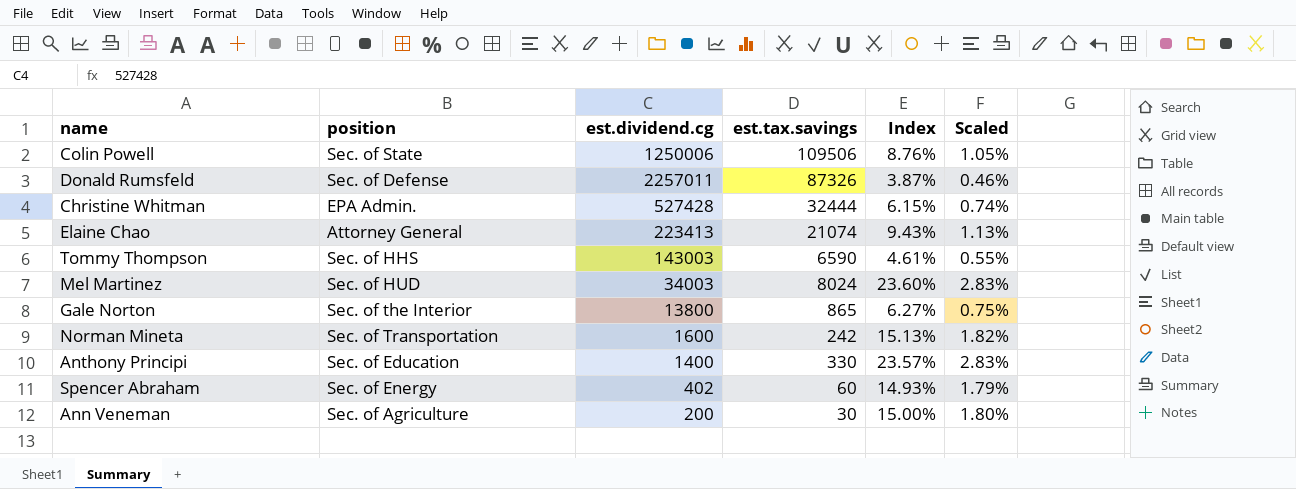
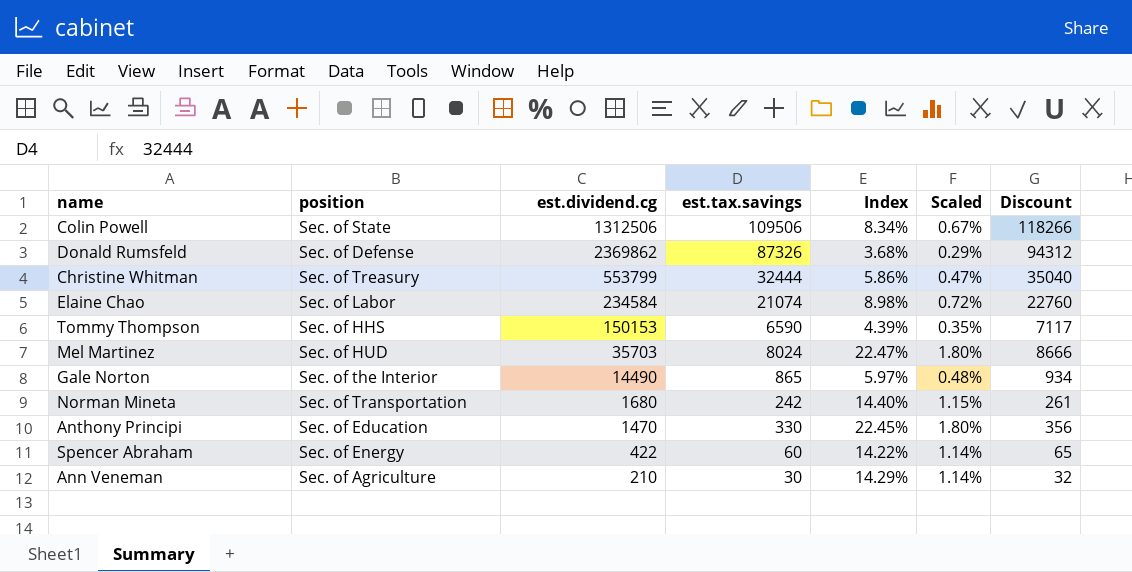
column Scaled | formula: [Index] * 0.12 -> [Index] * 0.08
column Discount | formula: none -> [est.tax.savings] * 1.08
Colin Powell | est.dividend.cg: 1250006 -> 1312506
Colin Powell | Index: 8.76% -> 8.34%
Donald Rumsfeld | est.dividend.cg: 2257011 -> 2369862
Donald Rumsfeld | Index: 3.87% -> 3.68%
Christine Whitman | position: EPA Admin. -> Sec. of Treasury
Christine Whitman | est.dividend.cg: 527428 -> 553799
Christine Whitman | Index: 6.15% -> 5.86%
Elaine Chao | position: Attorney General -> Sec. of Labor
Elaine Chao | est.dividend.cg: 223413 -> 234584
Elaine Chao | Index: 9.43% -> 8.98%
Tommy Thompson | est.dividend.cg: 143003 -> 150153
Tommy Thompson | Index: 4.61% -> 4.39%
Mel Martinez | est.dividend.cg: 34003 -> 35703
Mel Martinez | Index: 23.60% -> 22.47%
Gale Norton | est.dividend.cg: 13800 -> 14490
Gale Norton | Index: 6.27% -> 5.97%
Norman Mineta | est.dividend.cg: 1600 -> 1680
Norman Mineta | Index: 15.13% -> 14.40%
Anthony Principi | est.dividend.cg: 1400 -> 1470
Anthony Principi | Index: 23.57% -> 22.45%
Spencer Abraham | est.dividend.cg: 402 -> 422
Spencer Abraham | Index: 14.93% -> 14.22%
Ann Veneman | est.dividend.cg: 200 -> 210
Ann Veneman | Index: 15.00% -> 14.29%

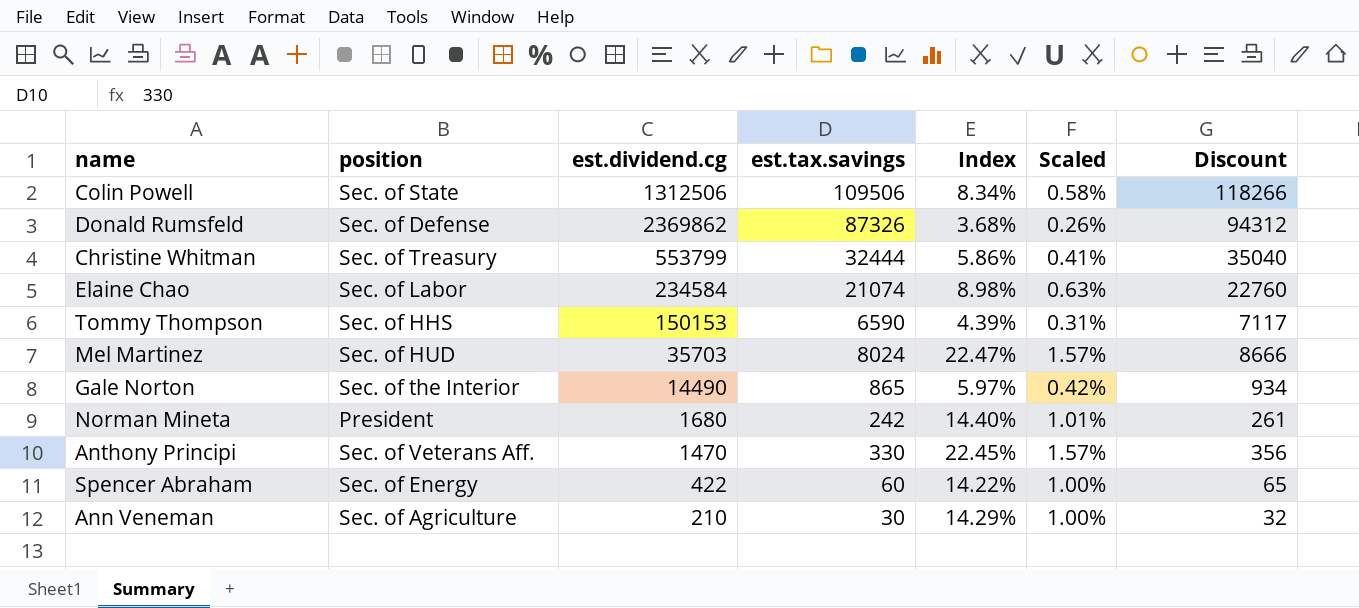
column Scaled | formula: [Index] * 0.08 -> [Index] * 0.07
Norman Mineta | position: Sec. of Transportation -> President
Anthony Principi | position: Sec. of Education -> Sec. of Veterans Aff.

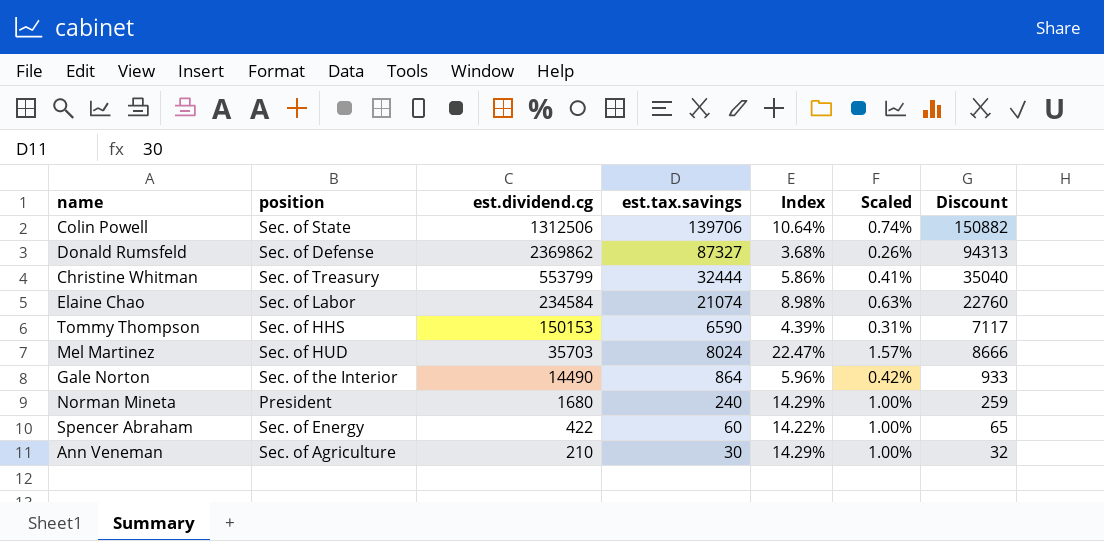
row Anthony Principi: Sec. of Veterans Aff. | 1470 | 330 | 22.45% | 1.57% | 356 -> none
Colin Powell | est.tax.savings: 109506 -> 139706
Colin Powell | Index: 8.34% -> 10.64%
Colin Powell | Scaled: 0.58% -> 0.74%
Colin Powell | Discount: 118266 -> 150882
Donald Rumsfeld | est.tax.savings: 87326 -> 87327
Donald Rumsfeld | Discount: 94312 -> 94313
Gale Norton | est.tax.savings: 865 -> 864
Gale Norton | Index: 5.97% -> 5.96%
Gale Norton | Discount: 934 -> 933
Norman Mineta | est.tax.savings: 242 -> 240
Norman Mineta | Index: 14.40% -> 14.29%
Norman Mineta | Scaled: 1.01% -> 1.00%
Norman Mineta | Discount: 261 -> 259

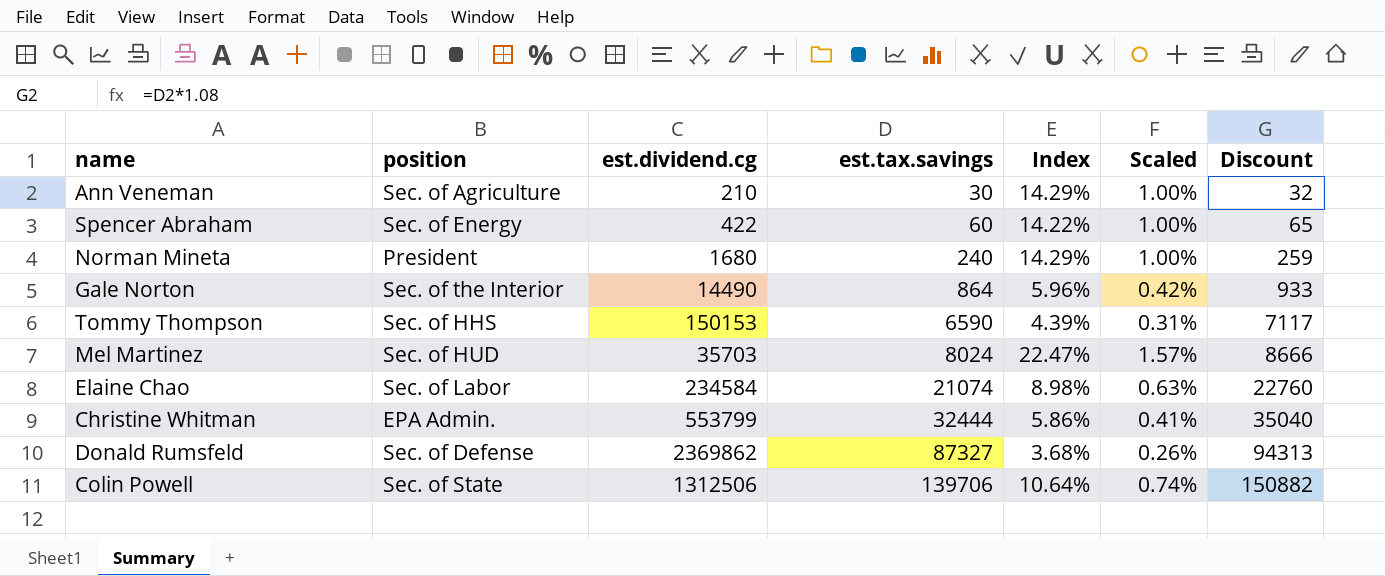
row order: none -> est.tax.savings ascending
Christine Whitman | position: Sec. of Treasury -> EPA Admin.

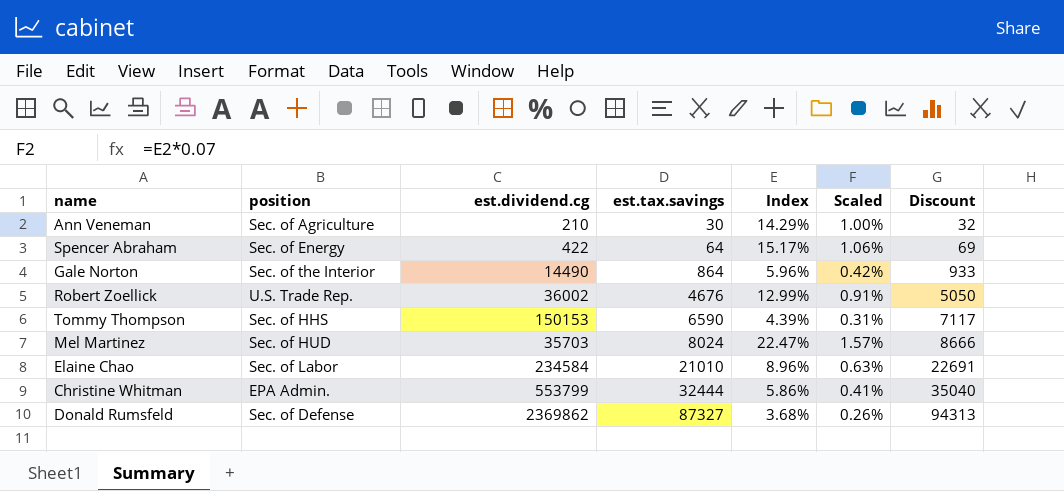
row Norman Mineta: President | 1680 | 240 | 14.29% | 1.00% | 259 -> none
row Colin Powell: Sec. of State | 1312506 | 139706 | 10.64% | 0.74% | 150882 -> none
Spencer Abraham | est.tax.savings: 60 -> 64
Spencer Abraham | Index: 14.22% -> 15.17%
Spencer Abraham | Scaled: 1.00% -> 1.06%
Spencer Abraham | Discount: 65 -> 69
row Robert Zoellick: none -> U.S. Trade Rep. | 36002 | 4676 | 12.99% | 0.91% | 5050
Elaine Chao | est.tax.savings: 21074 -> 21010
Elaine Chao | Index: 8.98% -> 8.96%
Elaine Chao | Discount: 22760 -> 22691

